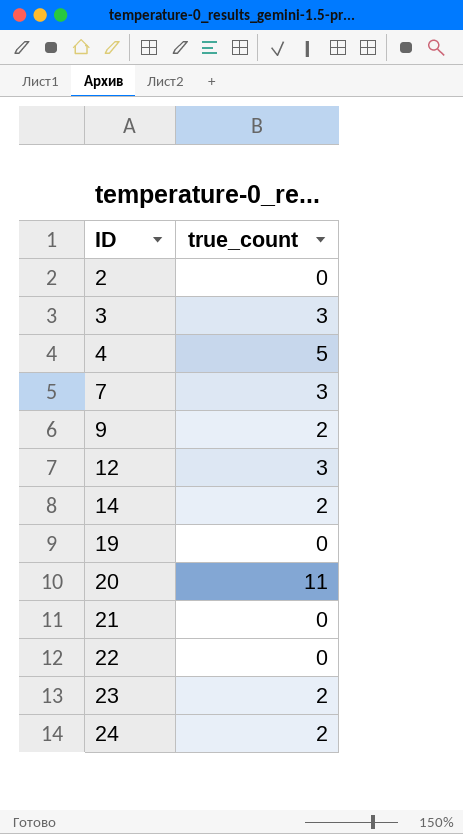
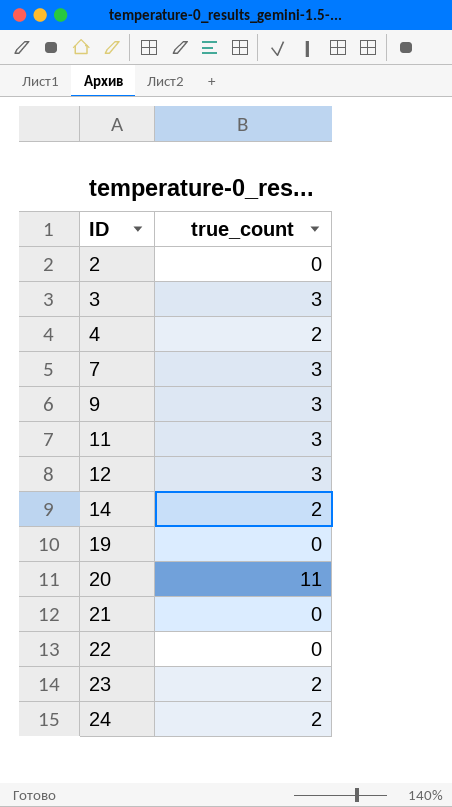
4 | true_count: 5 -> 2
9 | true_count: 2 -> 3
row 11: none -> 3

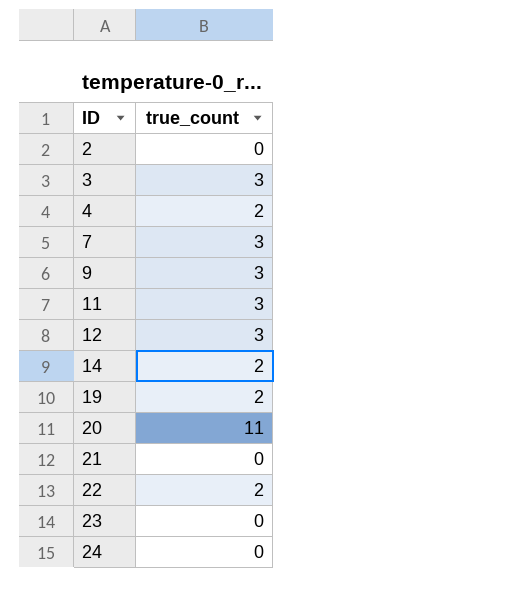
19 | true_count: 0 -> 2
22 | true_count: 0 -> 2
23 | true_count: 2 -> 0
24 | true_count: 2 -> 0

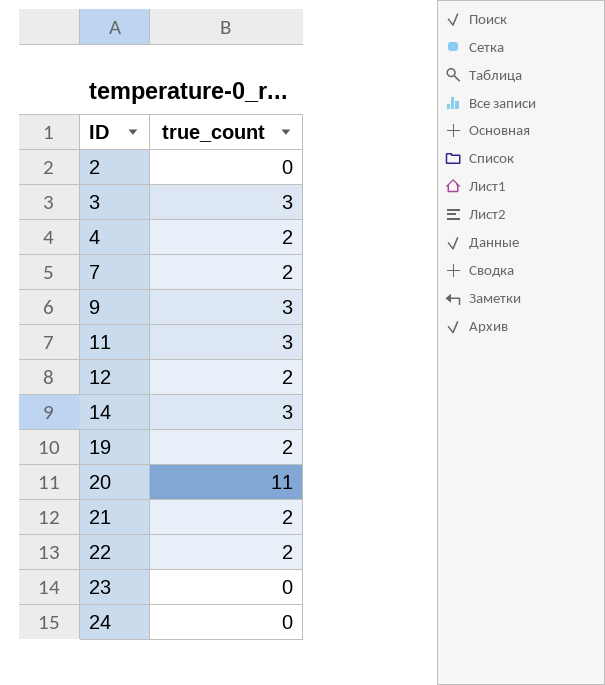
7 | true_count: 3 -> 2
12 | true_count: 3 -> 2
14 | true_count: 2 -> 3
21 | true_count: 0 -> 2

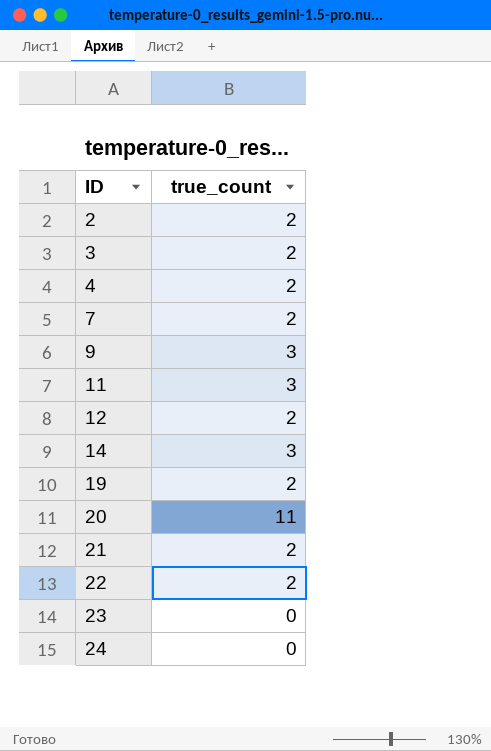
2 | true_count: 0 -> 2
3 | true_count: 3 -> 2

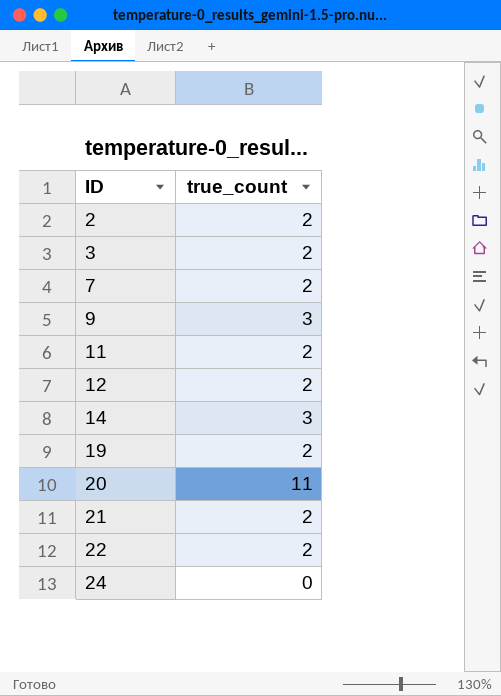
row 4: 2 -> none
row 23: 0 -> none
11 | true_count: 3 -> 2

